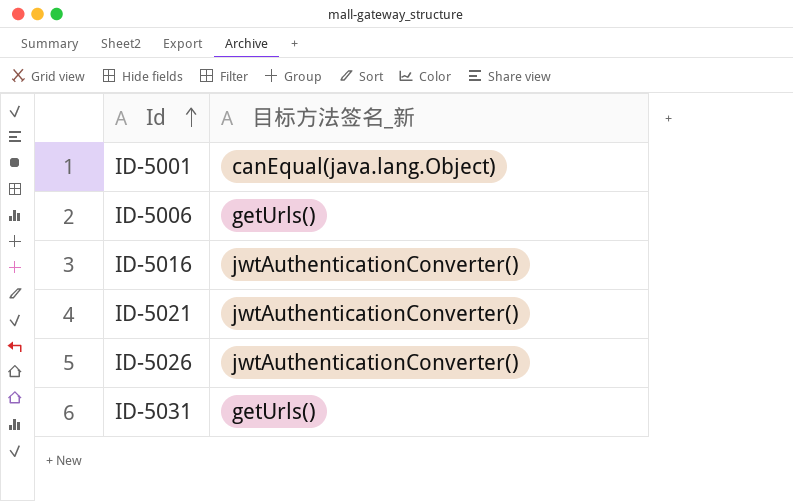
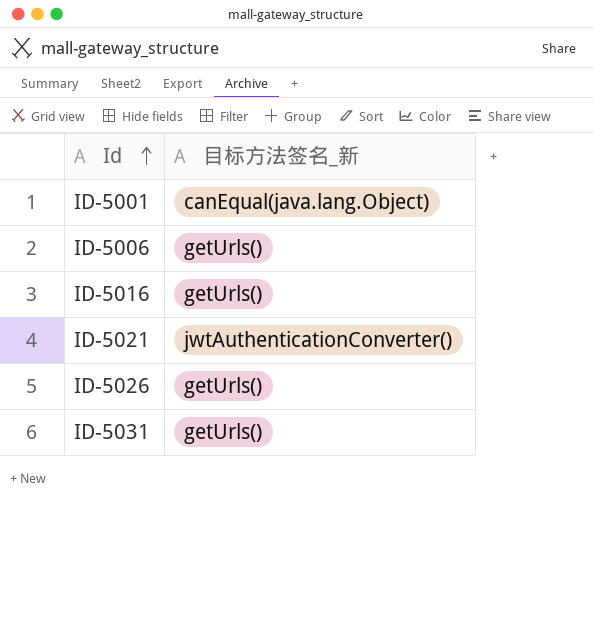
ID-5016 | 目标方法签名_新: jwtAuthenticationConverter() -> getUrls()
ID-5026 | 目标方法签名_新: jwtAuthenticationConverter() -> getUrls()

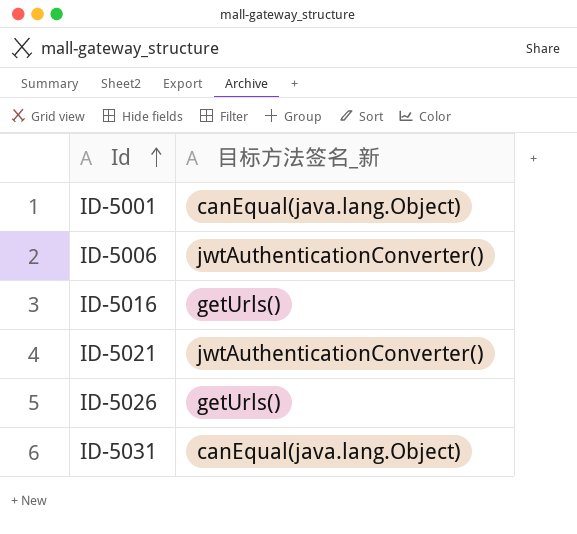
ID-5006 | 目标方法签名_新: getUrls() -> jwtAuthenticationConverter()
ID-5031 | 目标方法签名_新: getUrls() -> canEqual(java.lang.Object)

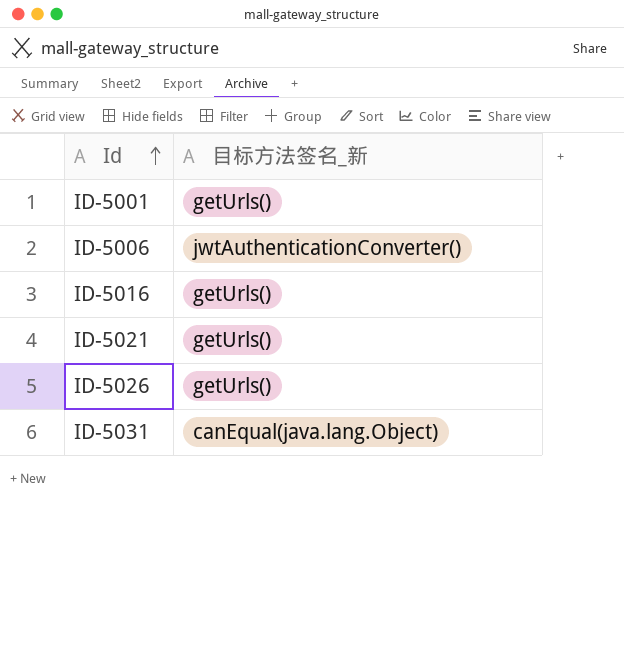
ID-5001 | 目标方法签名_新: canEqual(java.lang.Object) -> getUrls()
ID-5021 | 目标方法签名_新: jwtAuthenticationConverter() -> getUrls()

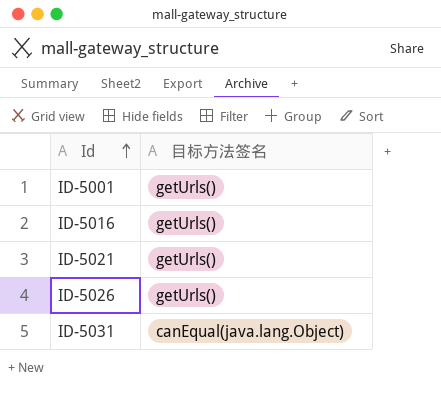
column name: 目标方法签名_新 -> 目标方法签名
row ID-5006: jwtAuthenticationConverter() -> none

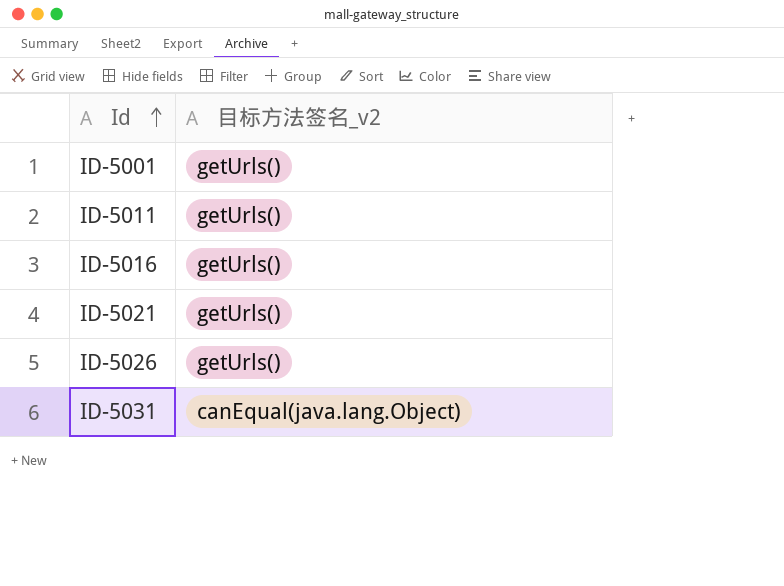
column name: 目标方法签名 -> 目标方法签名_v2
row ID-5011: none -> getUrls()

